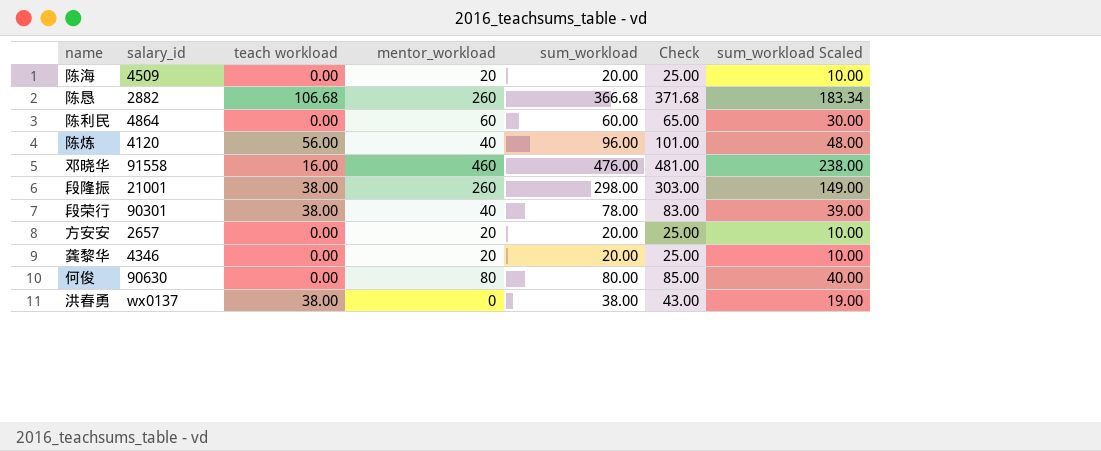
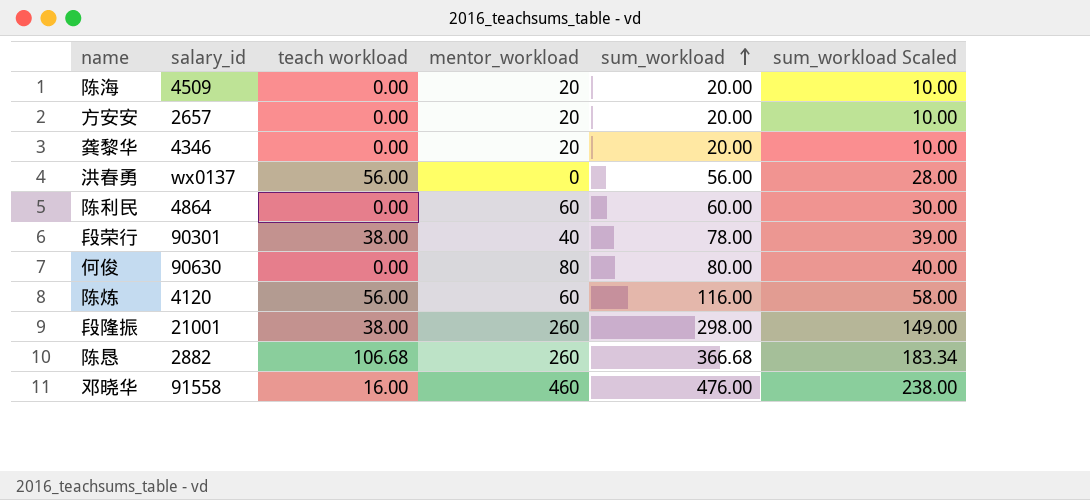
row order: none -> sum_workload ascending
column Check | formula: [sum_workload] + 5 -> none
洪春勇 | teach workload: 38.00 -> 56.00
洪春勇 | sum_workload: 38.00 -> 56.00
洪春勇 | sum_workload Scaled: 19.00 -> 28.00
陈炼 | mentor_workload: 40 -> 60
陈炼 | sum_workload: 96.00 -> 116.00
陈炼 | sum_workload Scaled: 48.00 -> 58.00

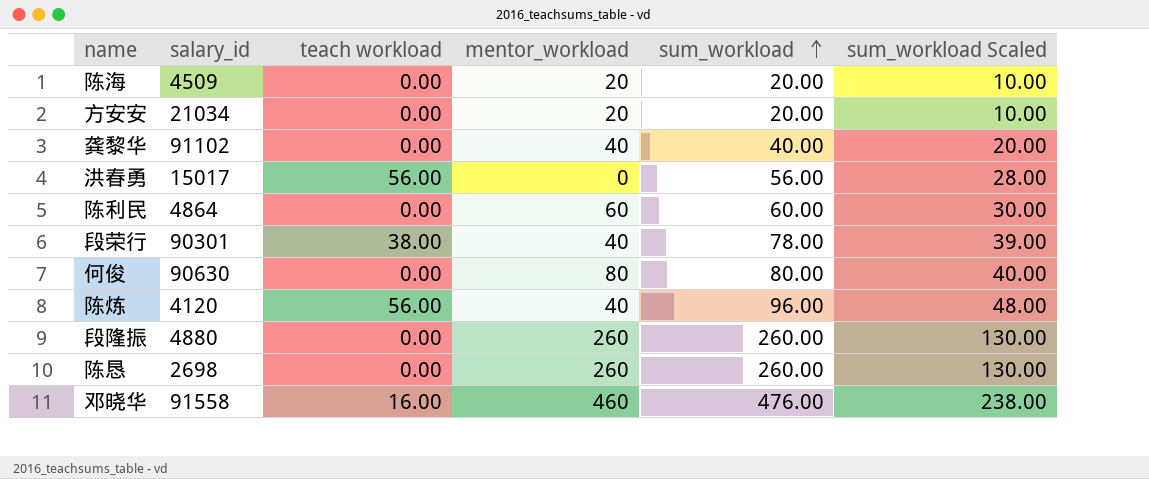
方安安 | salary_id: 2657 -> 21034
龚黎华 | salary_id: 4346 -> 91102
龚黎华 | mentor_workload: 20 -> 40
龚黎华 | sum_workload: 20.00 -> 40.00
龚黎华 | sum_workload Scaled: 10.00 -> 20.00
洪春勇 | salary_id: wx0137 -> 15017
陈炼 | mentor_workload: 60 -> 40
陈炼 | sum_workload: 116.00 -> 96.00
陈炼 | sum_workload Scaled: 58.00 -> 48.00
段隆振 | salary_id: 21001 -> 4880
段隆振 | teach workload: 38.00 -> 0.00
段隆振 | sum_workload: 298.00 -> 260.00
段隆振 | sum_workload Scaled: 149.00 -> 130.00
陈恳 | salary_id: 2882 -> 2698
陈恳 | teach workload: 106.68 -> 0.00
陈恳 | sum_workload: 366.68 -> 260.00
陈恳 | sum_workload Scaled: 183.34 -> 130.00

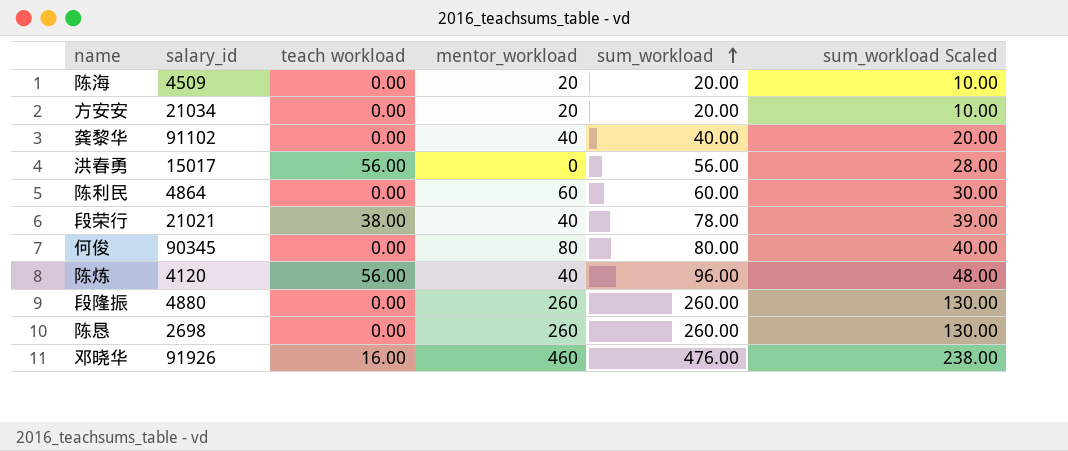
段荣行 | salary_id: 90301 -> 21021
何俊 | salary_id: 90630 -> 90345
邓晓华 | salary_id: 91558 -> 91926

